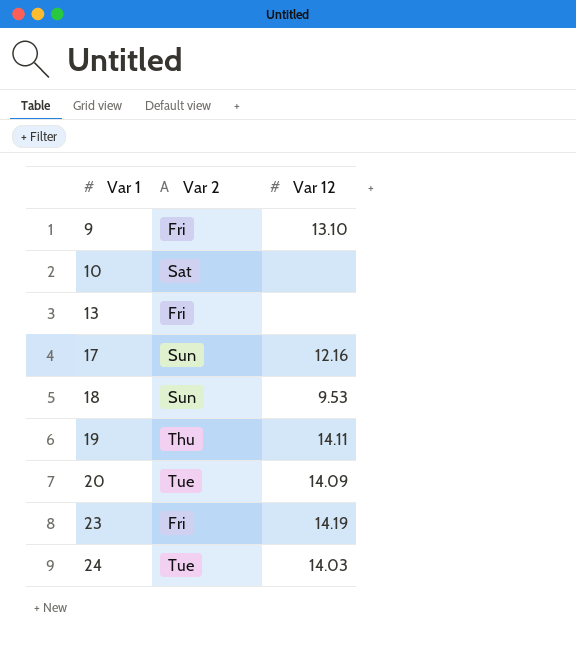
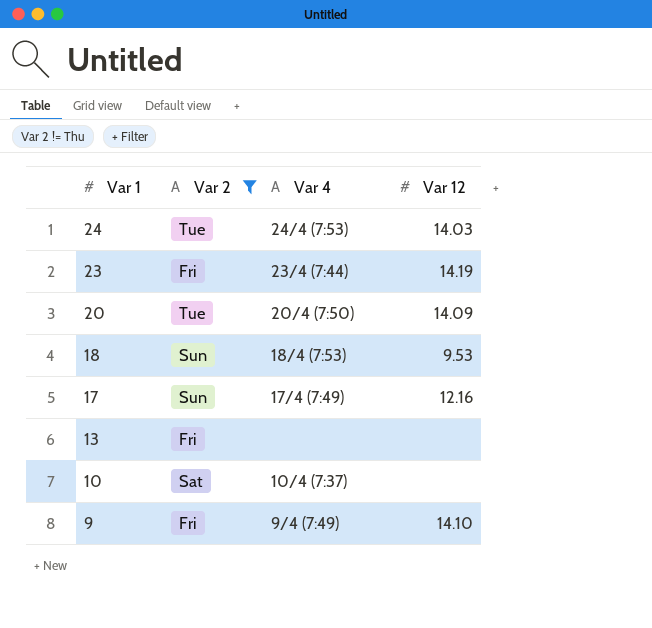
filter: none -> Var 2 != Thu
row order: Var 1 ascending -> Var 1 descending
column Var 4 | position: none -> 3
9 | Var 12: 13.10 -> 14.10

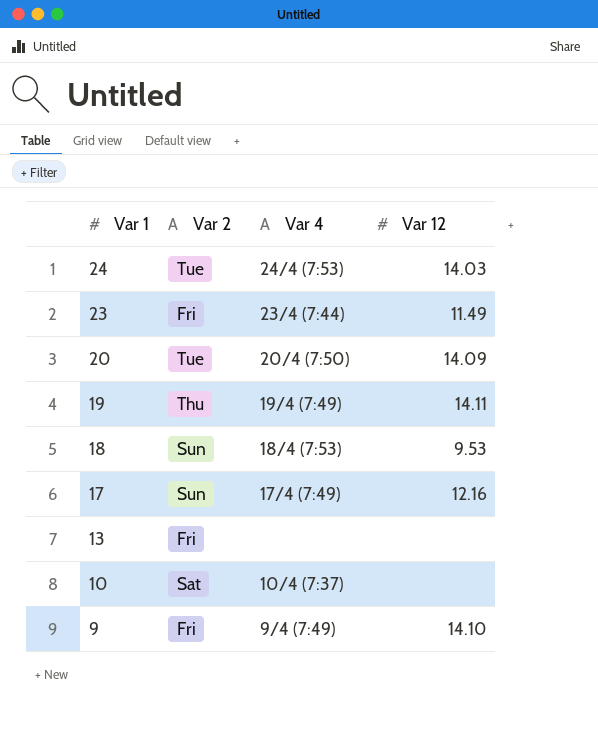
filter: Var 2 != Thu -> none
23 | Var 12: 14.19 -> 11.49

